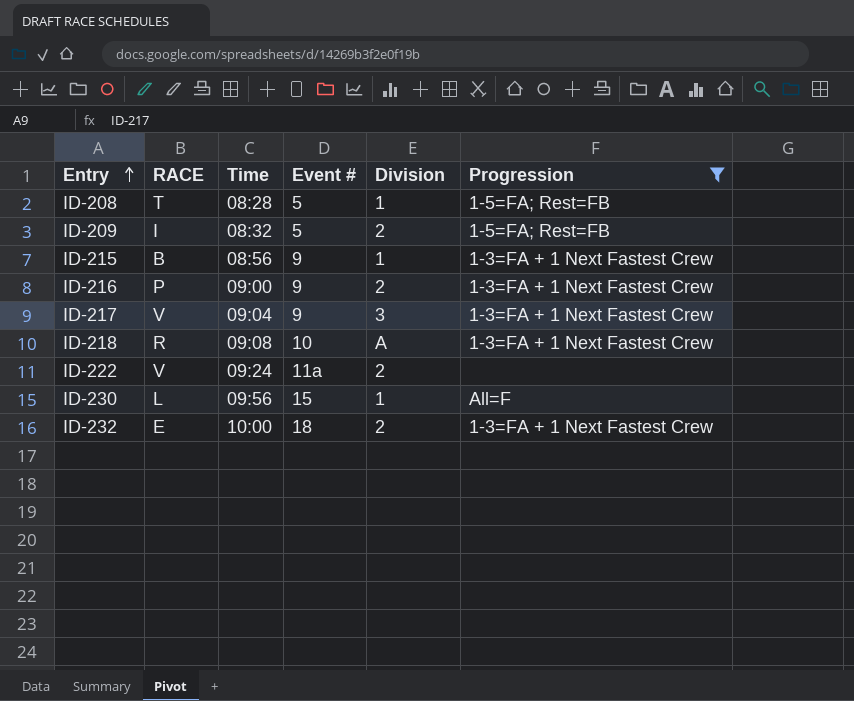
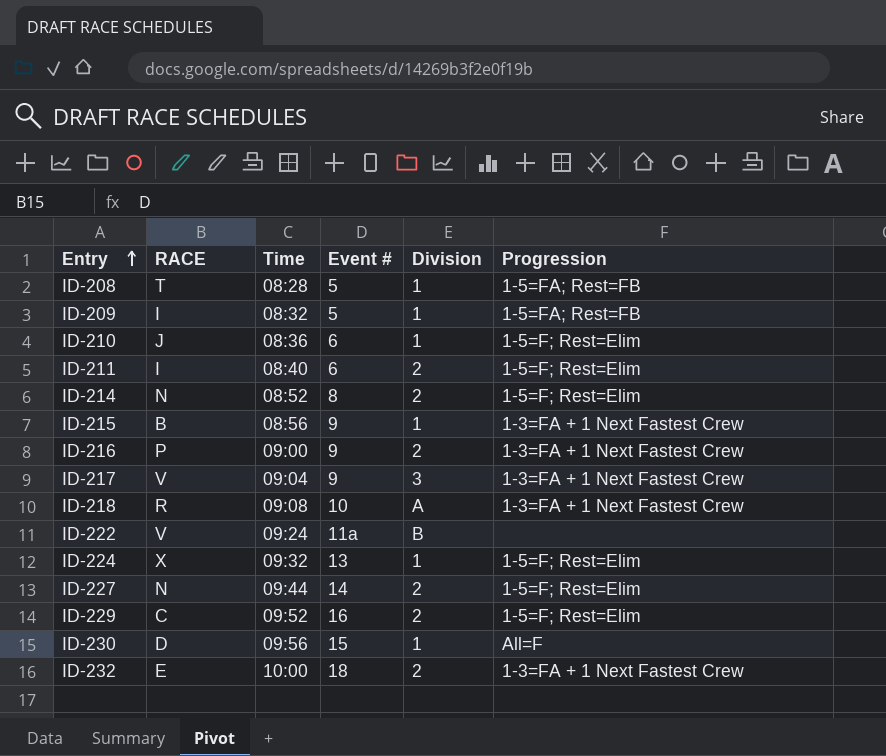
filter: Progression != 1-5=F; Rest=Elim -> none
ID-209 | Division: 2 -> 1
ID-222 | Division: 2 -> B
ID-230 | RACE: L -> D

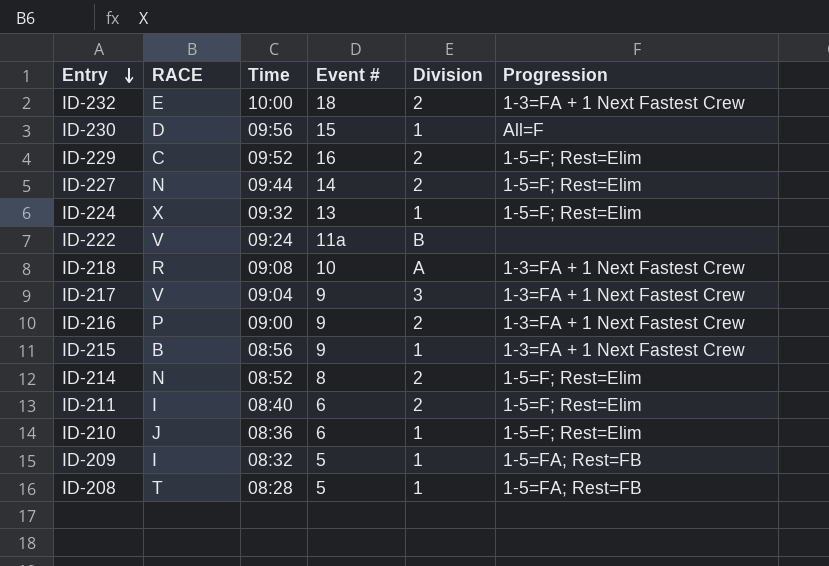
row order: Entry ascending -> Entry descending

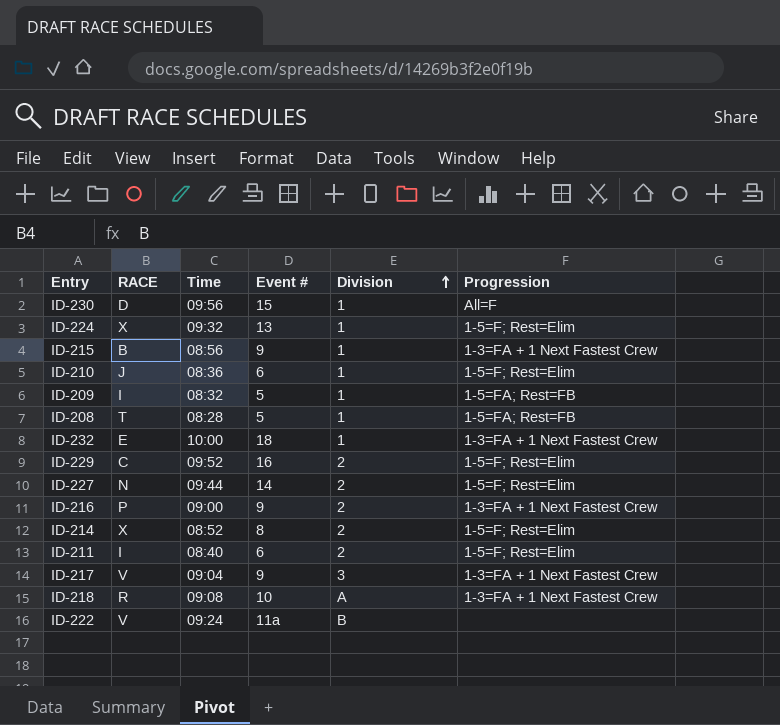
row order: Entry descending -> Division ascending
ID-232 | Division: 2 -> 1
ID-214 | RACE: N -> X

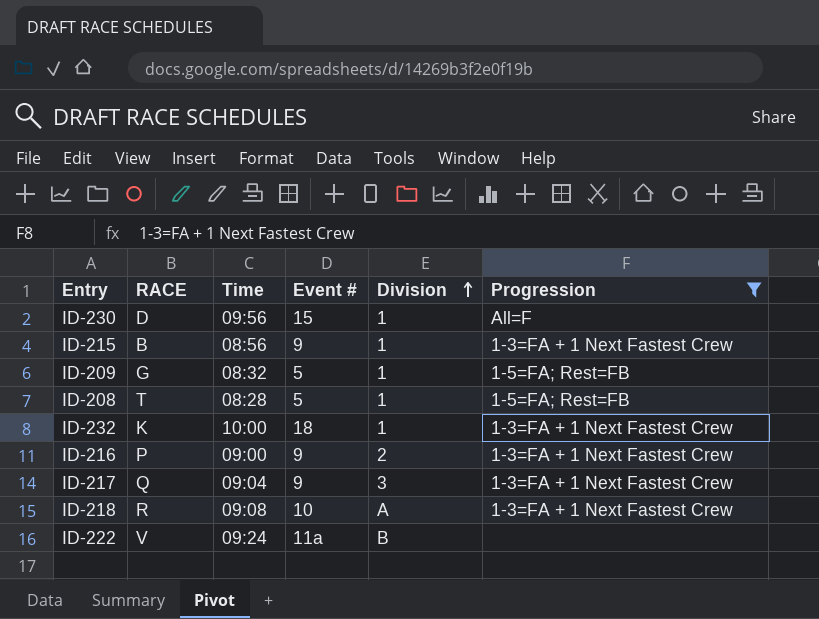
filter: none -> Progression != 1-5=F; Rest=Elim
ID-209 | RACE: I -> G
ID-232 | RACE: E -> K
ID-217 | RACE: V -> Q

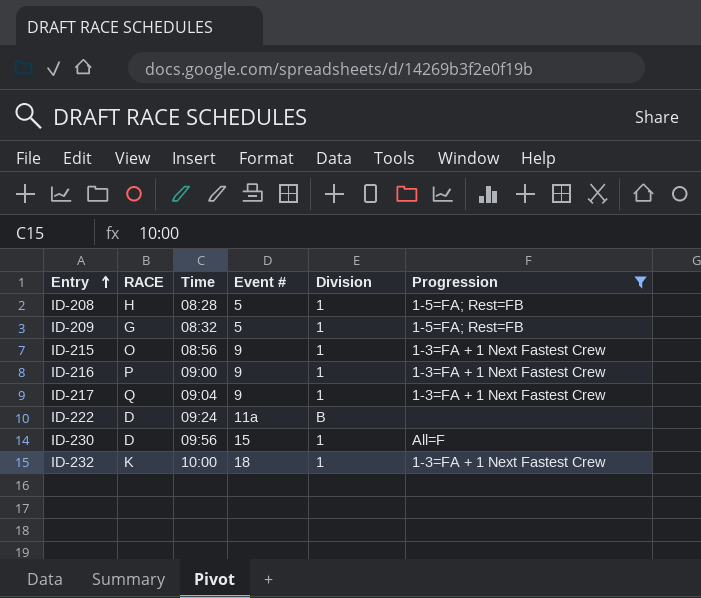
row order: Division ascending -> Entry ascending
row ID-218: R | 09:08 | 10 | A | 1-3=FA + 1 Next Fastest Crew -> none
ID-208 | RACE: T -> H
ID-215 | RACE: B -> O
ID-216 | Division: 2 -> 1
ID-217 | Division: 3 -> 1
ID-222 | RACE: V -> D

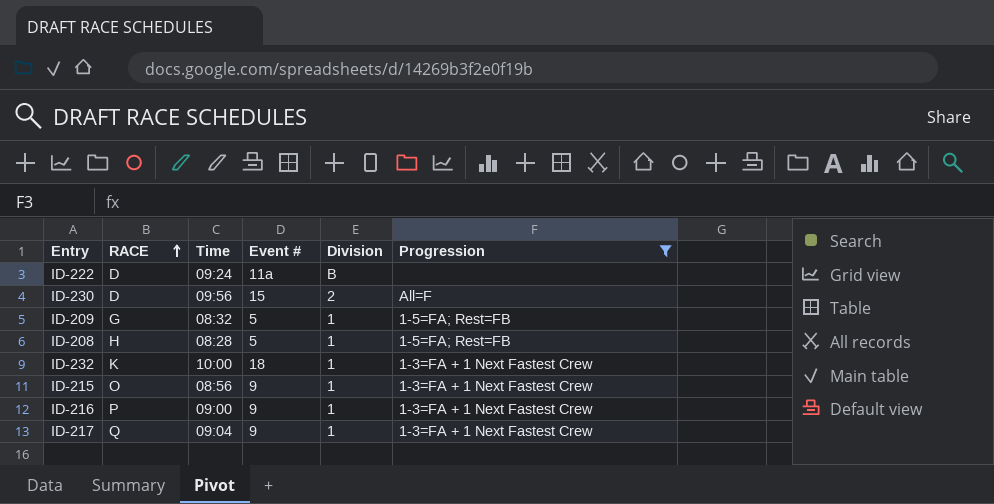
row order: Entry ascending -> RACE ascending
ID-230 | Division: 1 -> 2

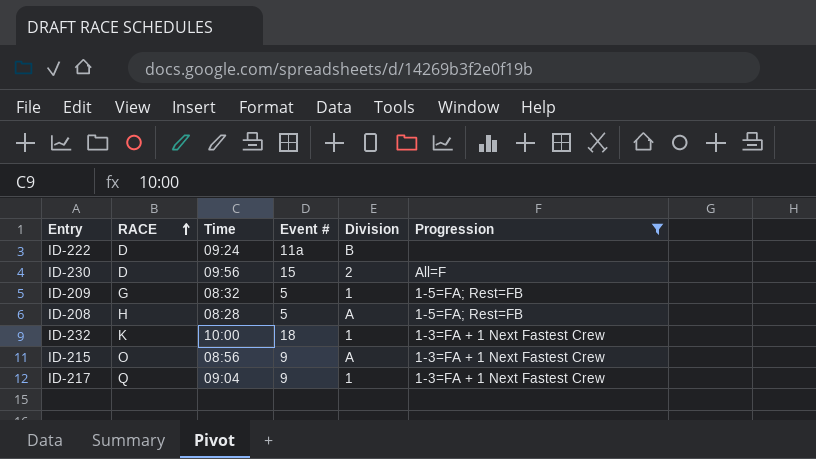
row ID-216: P | 09:00 | 9 | 1 | 1-3=FA + 1 Next Fastest Crew -> none
ID-208 | Division: 1 -> A
ID-215 | Division: 1 -> A

